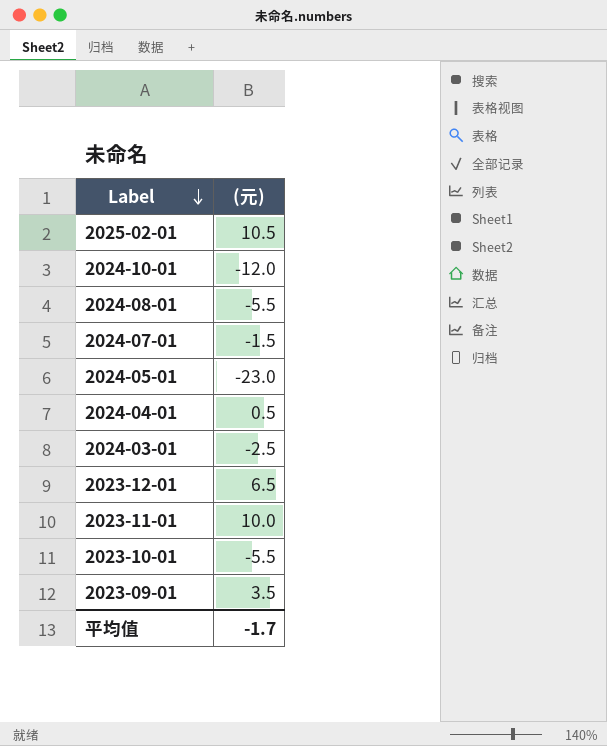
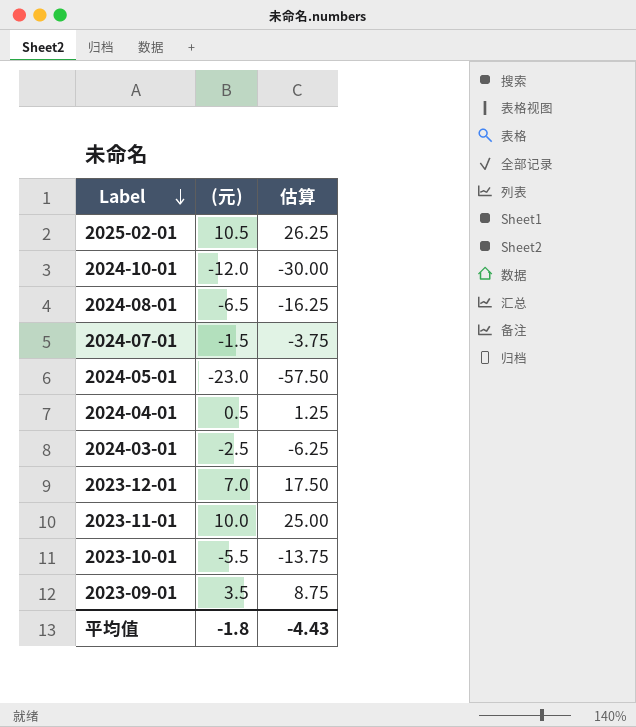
column 估算 | formula: none -> [(元)] * 2.5
2024-08-01 | (元): -5.5 -> -6.5
2023-12-01 | (元): 6.5 -> 7.0
平均值 | (元): -1.7 -> -1.8

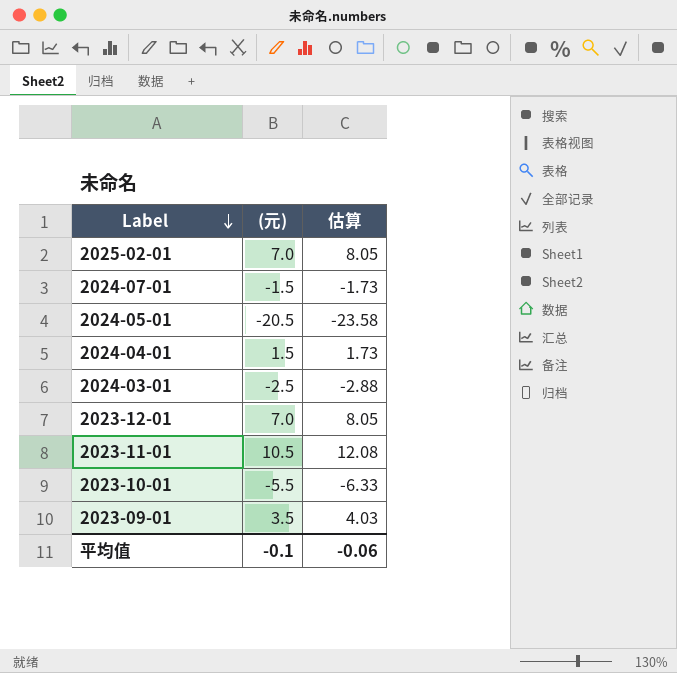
column 估算 | formula: [(元)] * 2.5 -> [(元)] * 1.15
row 2024-10-01: -12.0 | -30.00 -> none
row 2024-08-01: -6.5 | -16.25 -> none
2025-02-01 | (元): 10.5 -> 7.0
2024-05-01 | (元): -23.0 -> -20.5
2024-04-01 | (元): 0.5 -> 1.5
2023-11-01 | (元): 10.0 -> 10.5
平均值 | (元): -1.8 -> -0.1
平均值 | 估算: -4.43 -> -0.06

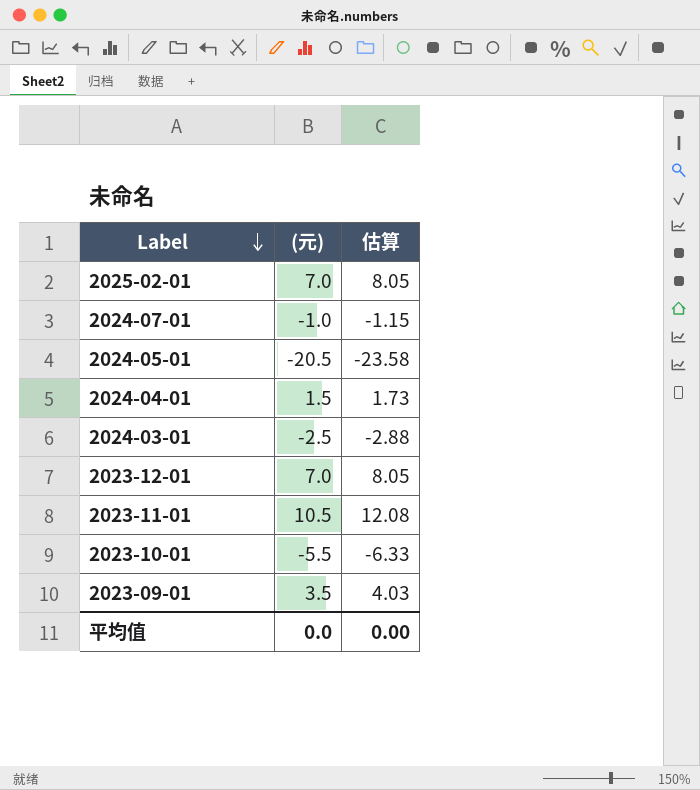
2024-07-01 | (元): -1.5 -> -1.0
2024-07-01 | 估算: -1.73 -> -1.15
平均值 | (元): -0.1 -> 0.0
平均值 | 估算: -0.06 -> 0.00

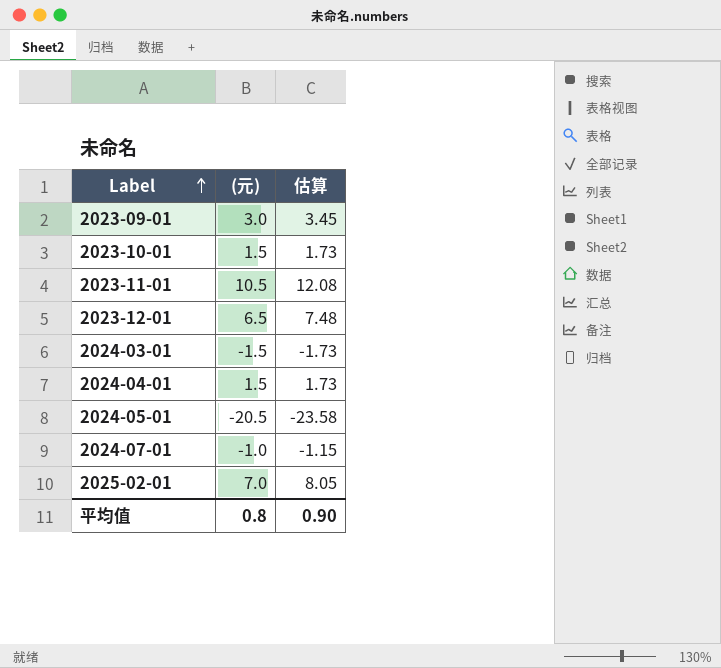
row order: Label descending -> Label ascending
2023-09-01 | (元): 3.5 -> 3.0
2023-09-01 | 估算: 4.03 -> 3.45
2023-10-01 | (元): -5.5 -> 1.5
2023-10-01 | 估算: -6.33 -> 1.73
2023-12-01 | (元): 7.0 -> 6.5
2023-12-01 | 估算: 8.05 -> 7.48
2024-03-01 | (元): -2.5 -> -1.5
2024-03-01 | 估算: -2.88 -> -1.73
平均值 | (元): 0.0 -> 0.8
平均值 | 估算: 0.00 -> 0.90

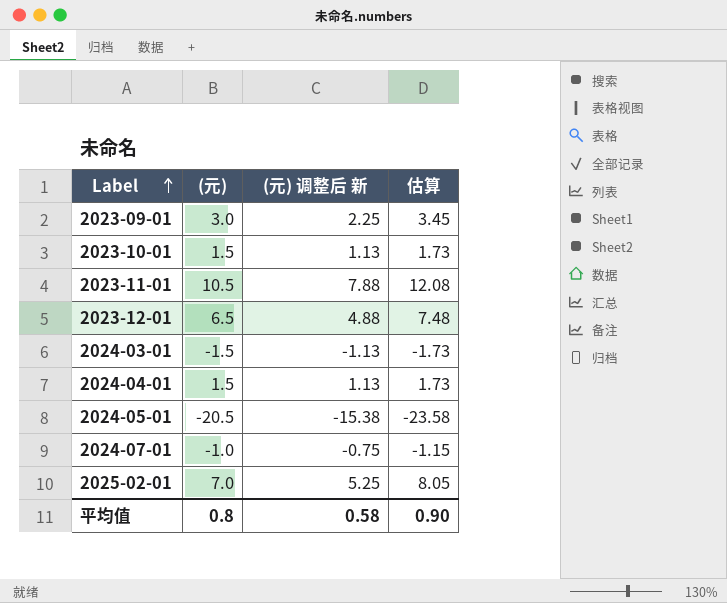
column (元) 调整后 新 | formula: none -> [(元)] * 0.75

